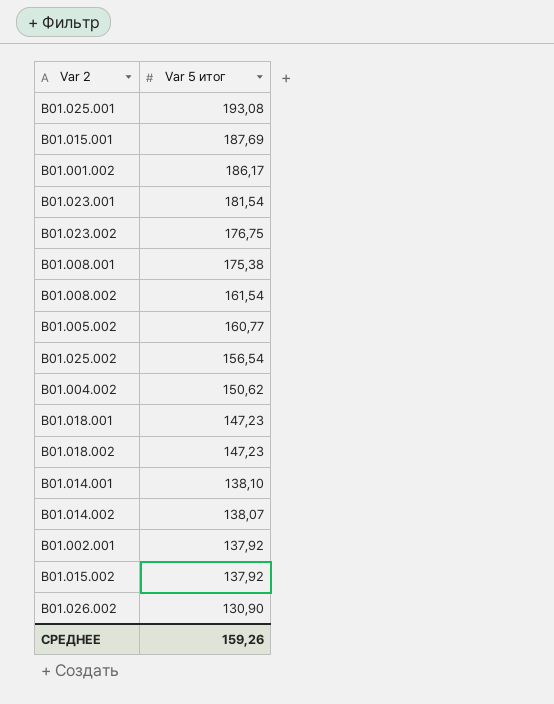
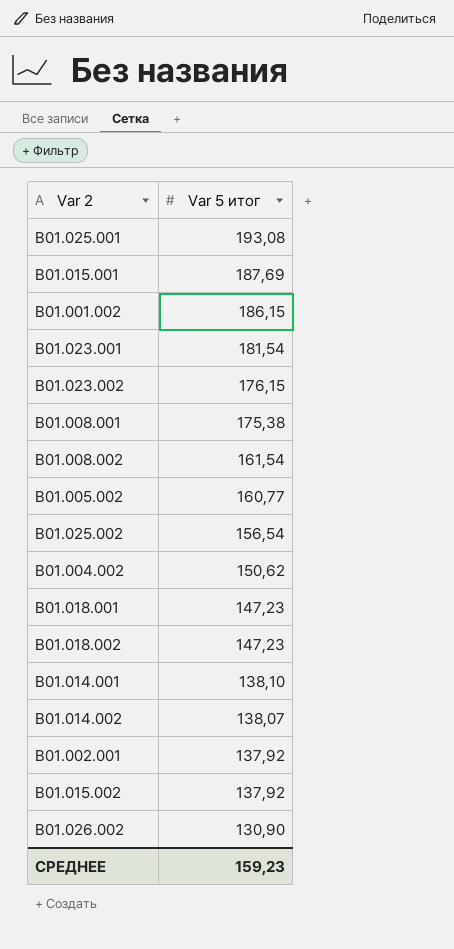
B01.001.002 | Var 5 итог: 186,17 -> 186,15
B01.023.002 | Var 5 итог: 176,75 -> 176,15
СРЕДНЕЕ | Var 5 итог: 159,26 -> 159,23

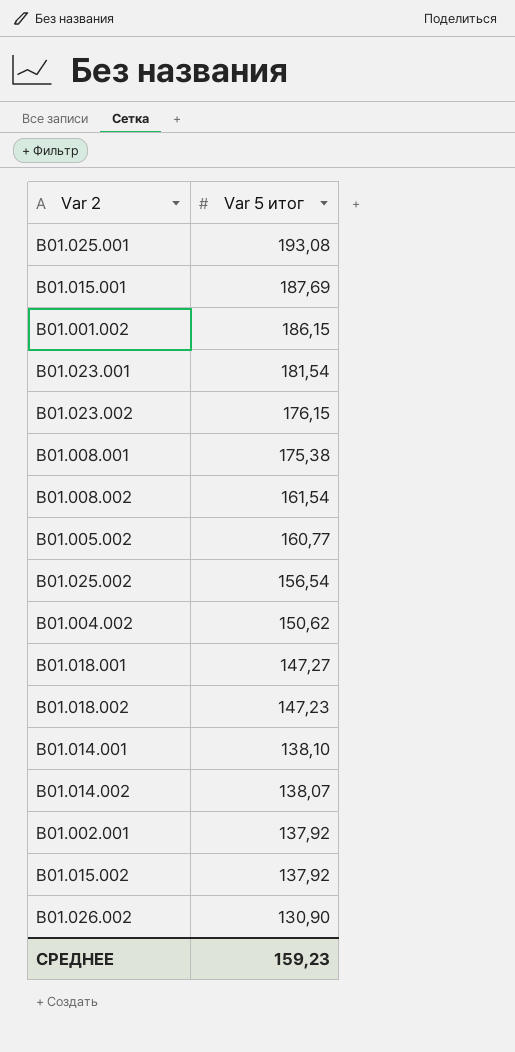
B01.018.001 | Var 5 итог: 147,23 -> 147,27

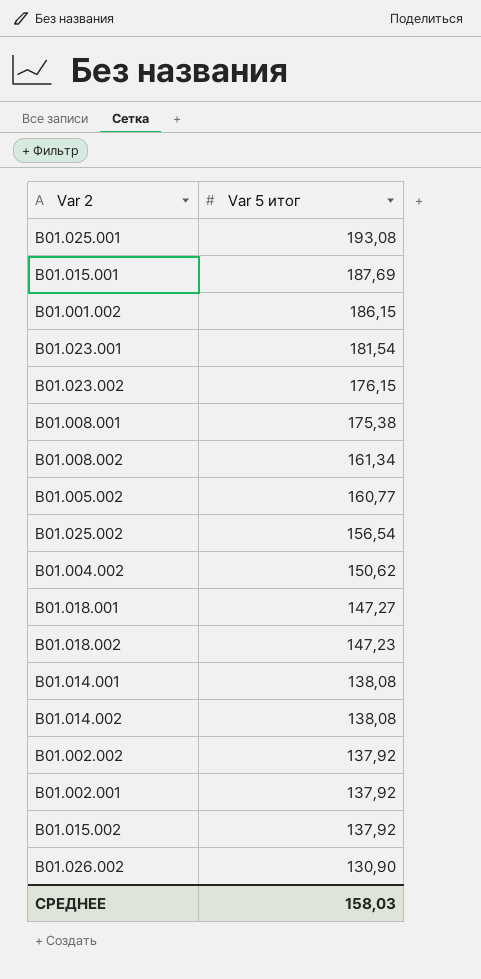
B01.008.002 | Var 5 итог: 161,54 -> 161,34
B01.014.001 | Var 5 итог: 138,10 -> 138,08
B01.014.002 | Var 5 итог: 138,07 -> 138,08
row B01.002.002: none -> 137,92
СРЕДНЕЕ | Var 5 итог: 159,23 -> 158,03

